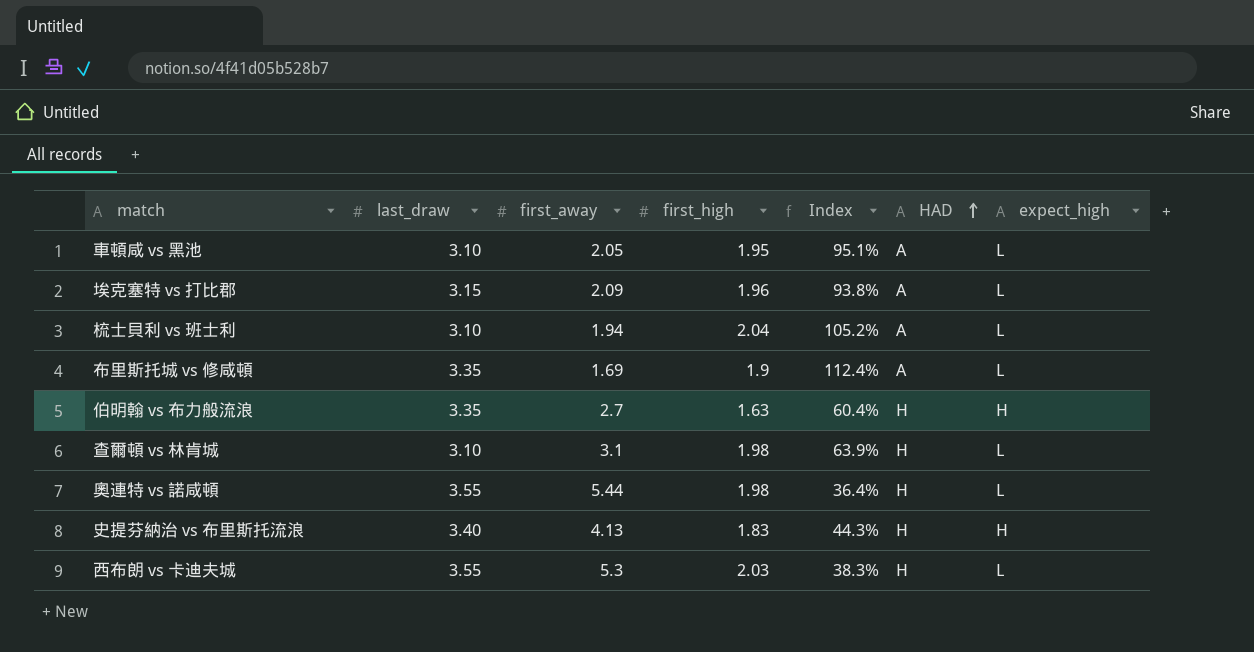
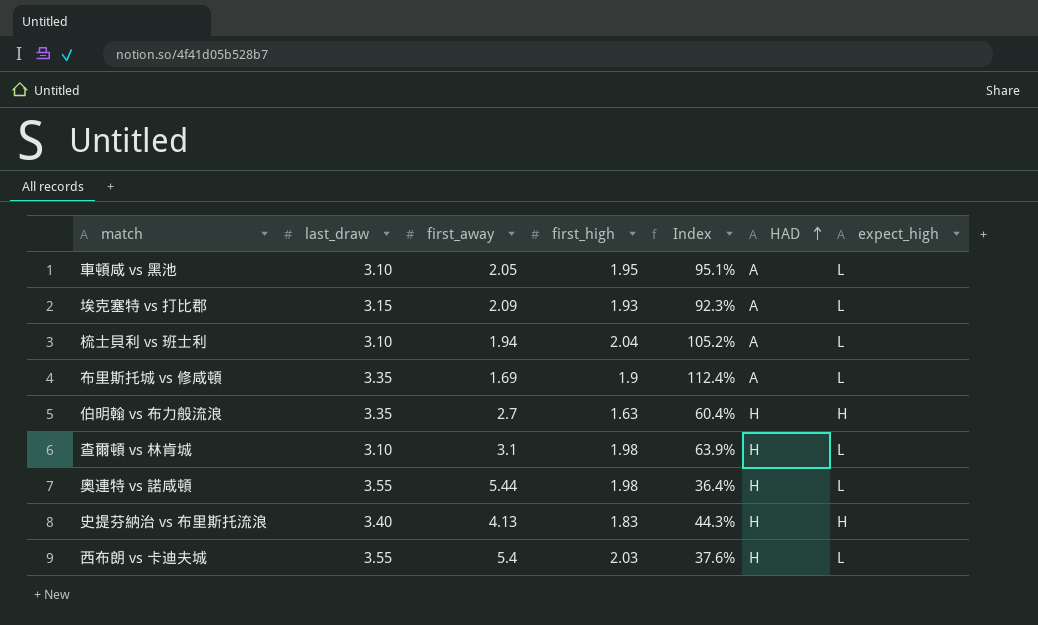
埃克塞特 vs 打比郡 | first_high: 1.96 -> 1.93
埃克塞特 vs 打比郡 | Index: 93.8% -> 92.3%
西布朗 vs 卡迪夫城 | first_away: 5.3 -> 5.4
西布朗 vs 卡迪夫城 | Index: 38.3% -> 37.6%

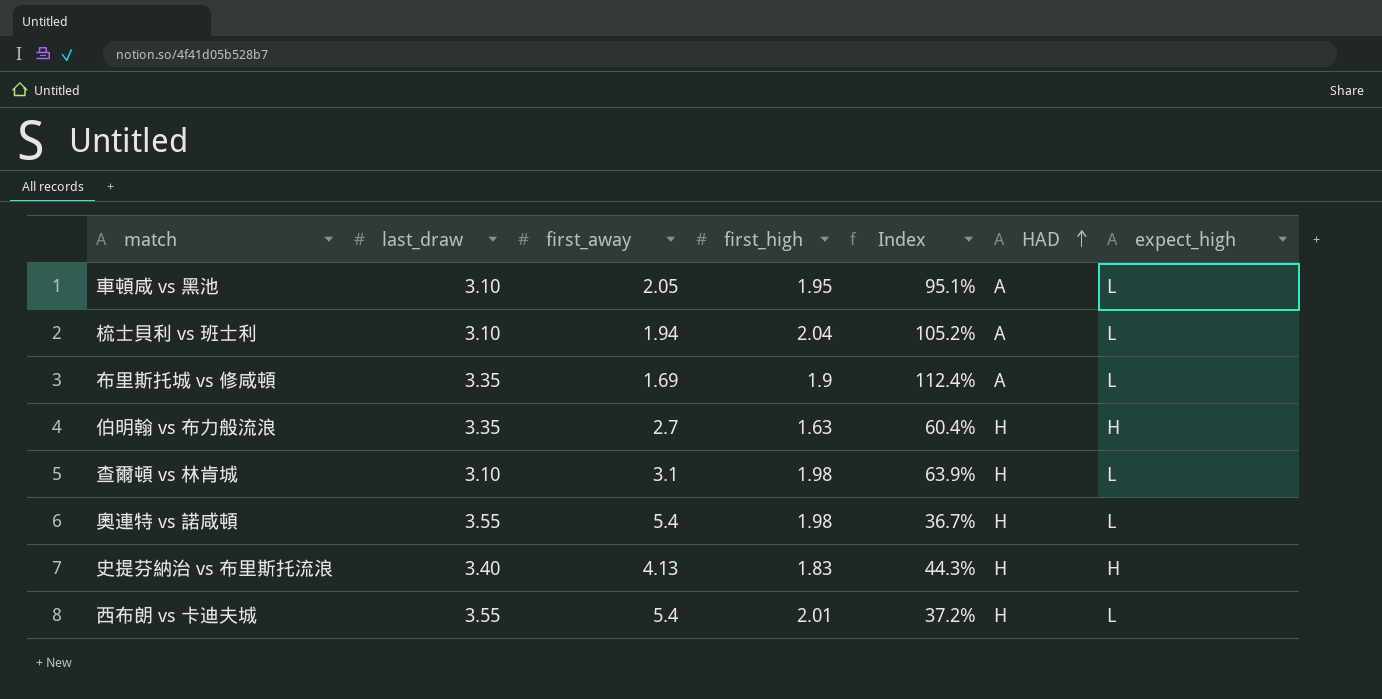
row 埃克塞特 vs 打比郡: 3.15 | 2.09 | 1.93 | 92.3% | A | L -> none
奧連特 vs 諾咸頓 | first_away: 5.44 -> 5.4
奧連特 vs 諾咸頓 | Index: 36.4% -> 36.7%
西布朗 vs 卡迪夫城 | first_high: 2.03 -> 2.01
西布朗 vs 卡迪夫城 | Index: 37.6% -> 37.2%

